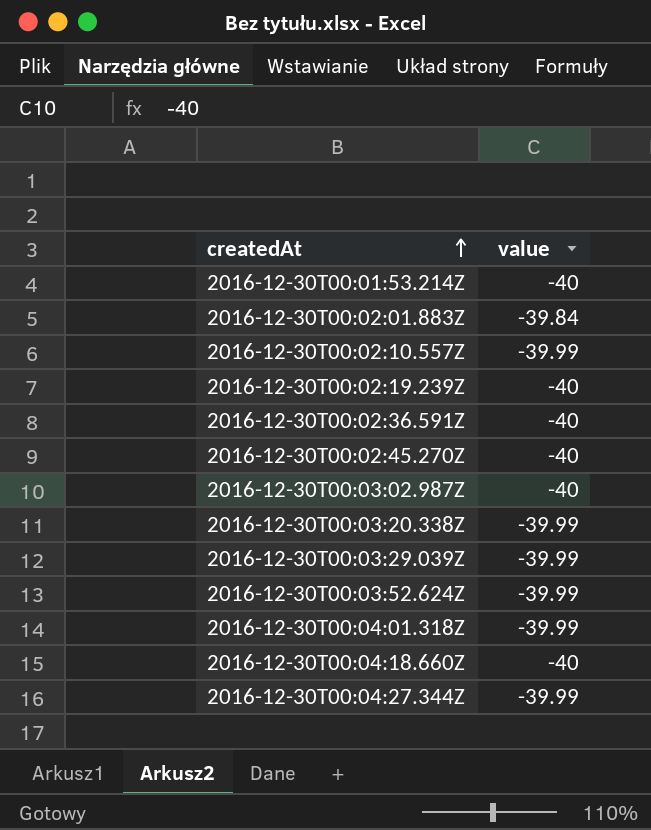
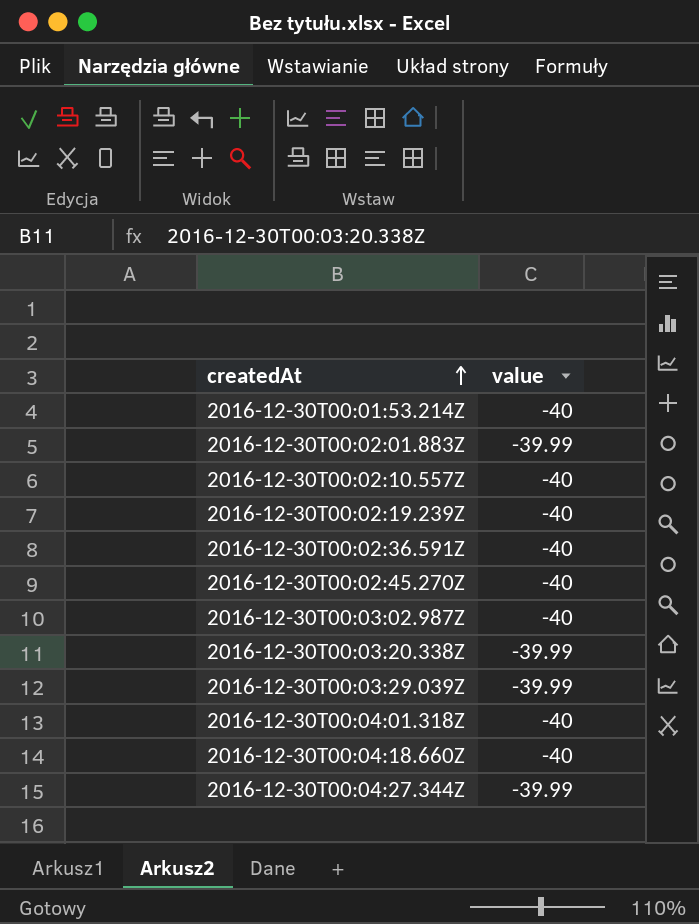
row 2016-12-30T00:03:52.624Z: -39.99 -> none
2016-12-30T00:02:01.883Z | value: -39.84 -> -39.99
2016-12-30T00:02:10.557Z | value: -39.99 -> -40
2016-12-30T00:04:01.318Z | value: -39.99 -> -40

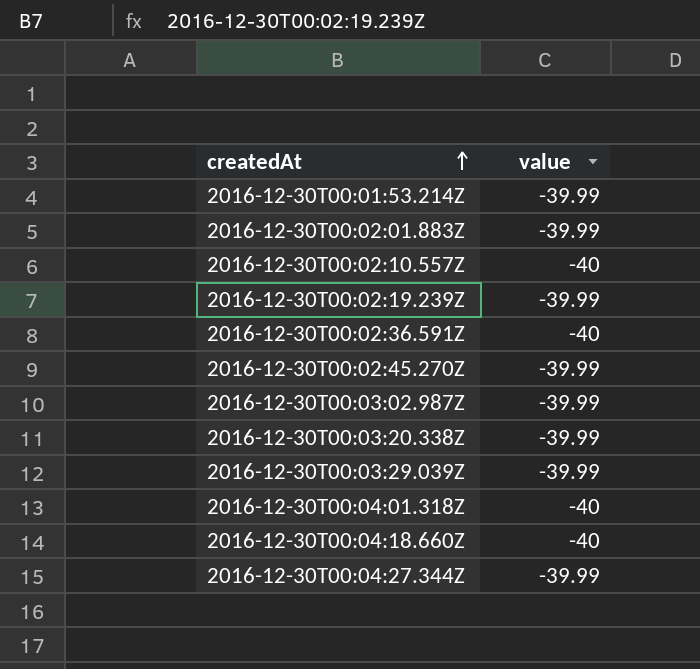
2016-12-30T00:01:53.214Z | value: -40 -> -39.99
2016-12-30T00:02:19.239Z | value: -40 -> -39.99
2016-12-30T00:02:45.270Z | value: -40 -> -39.99
2016-12-30T00:03:02.987Z | value: -40 -> -39.99

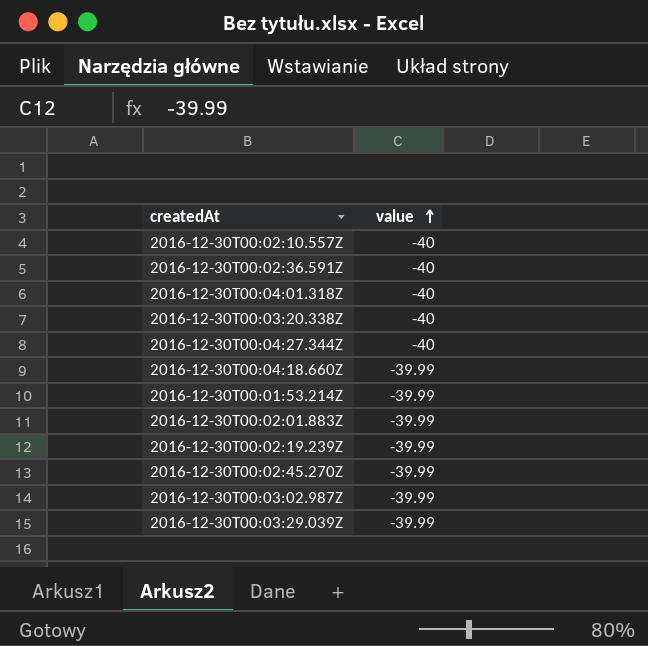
row order: createdAt ascending -> value ascending
2016-12-30T00:03:20.338Z | value: -39.99 -> -40
2016-12-30T00:04:27.344Z | value: -39.99 -> -40
2016-12-30T00:04:18.660Z | value: -40 -> -39.99

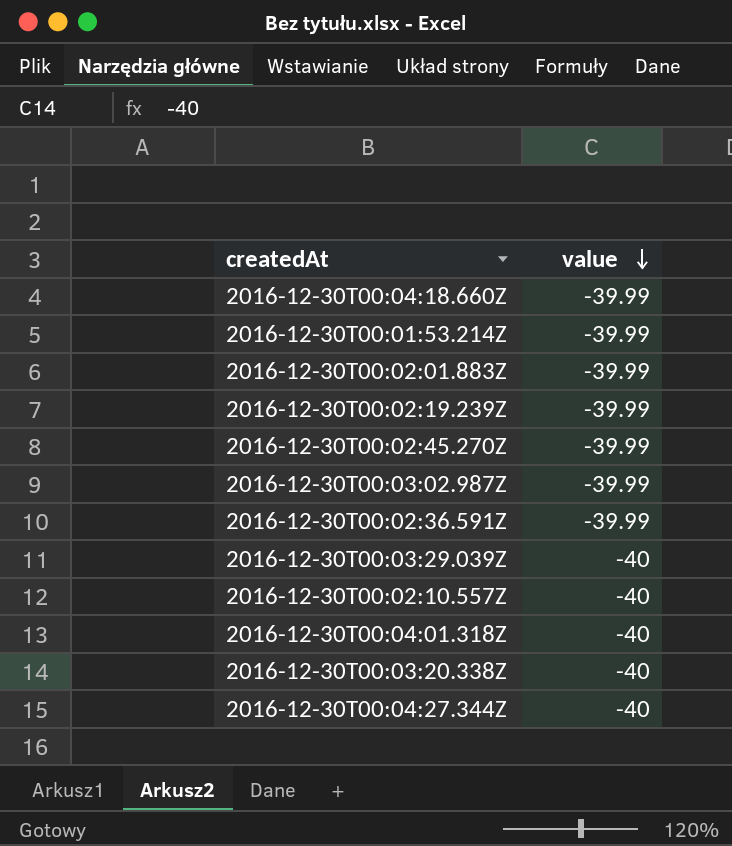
row order: value ascending -> value descending
2016-12-30T00:02:36.591Z | value: -40 -> -39.99
2016-12-30T00:03:29.039Z | value: -39.99 -> -40

